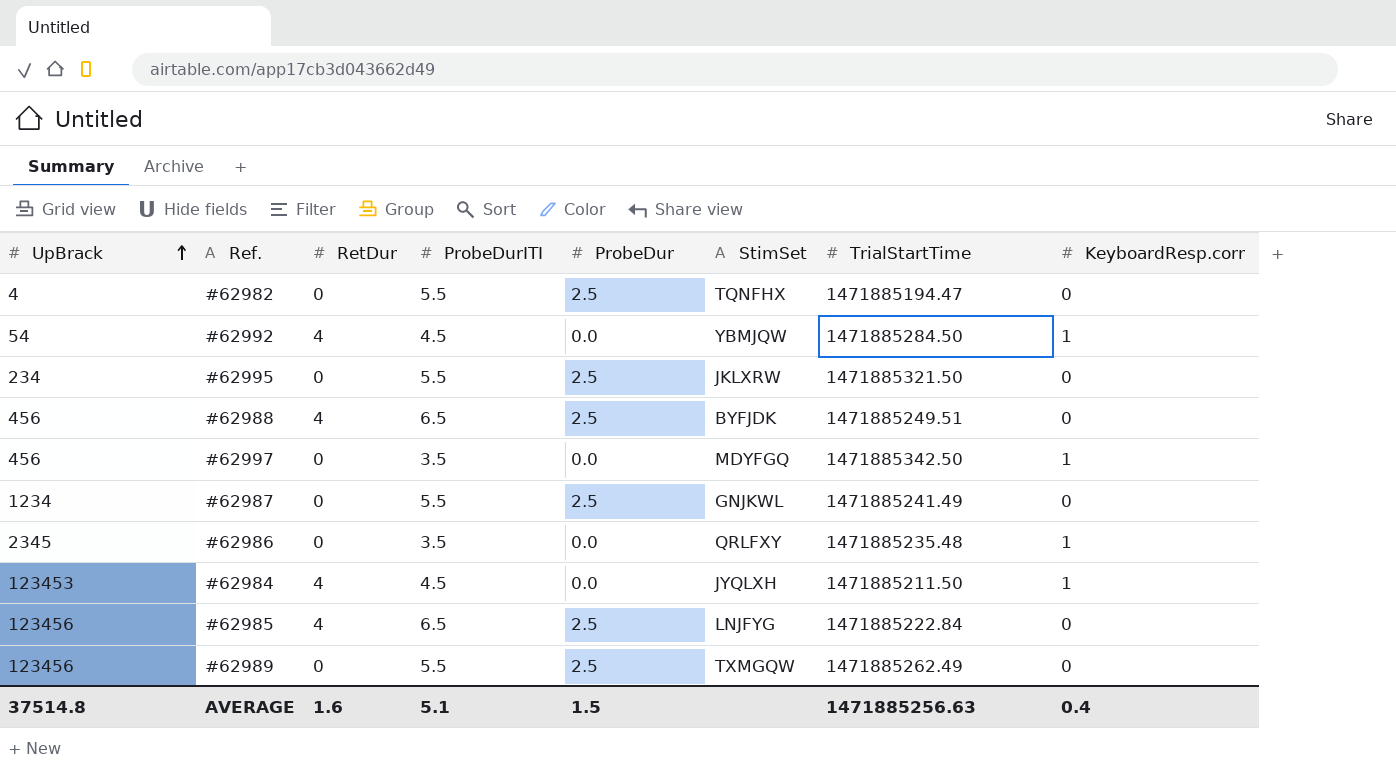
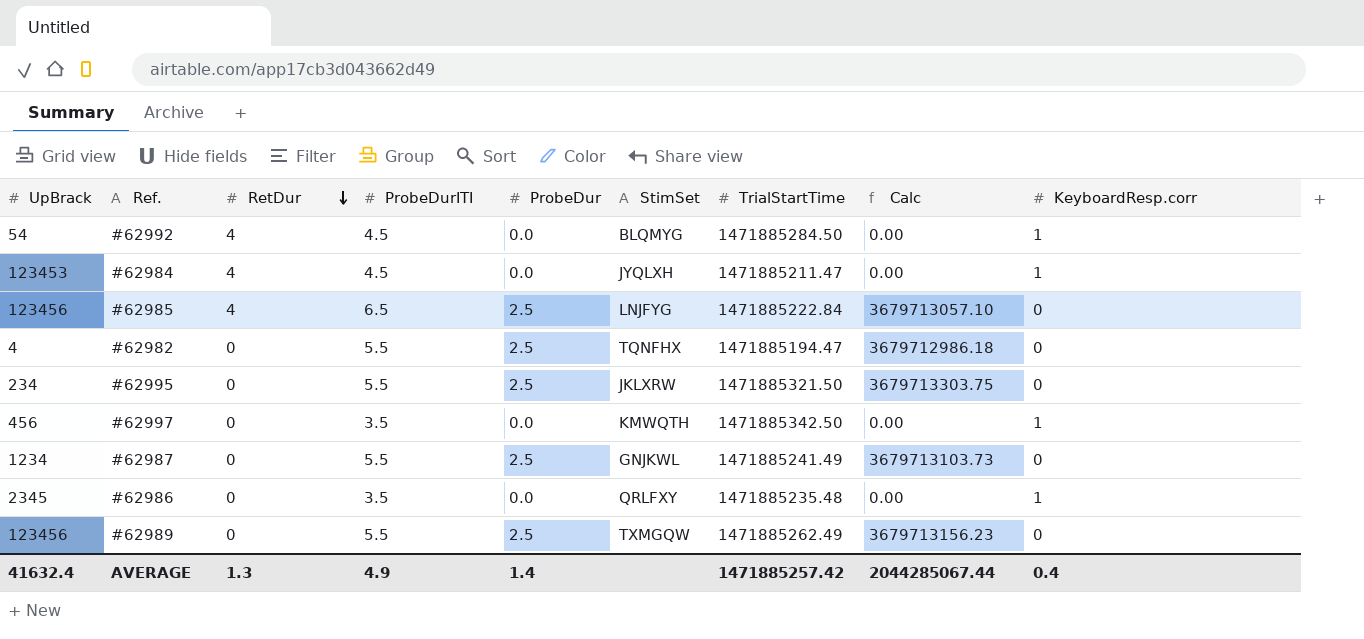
row order: UpBrack ascending -> RetDur descending
column Calc | formula: none -> [ProbeDur] * [TrialStartTime]
row #62988: 456 | 4 | 6.5 | 2.5 | BYFJDK | 1471885249.51 | 0 -> none
#62992 | StimSet: YBMJQW -> BLQMYG
#62984 | TrialStartTime: 1471885211.50 -> 1471885211.47
#62997 | StimSet: MDYFGQ -> KMWQTH
AVERAGE | UpBrack: 37514.8 -> 41632.4
AVERAGE | RetDur: 1.6 -> 1.3
AVERAGE | ProbeDurITI: 5.1 -> 4.9
AVERAGE | ProbeDur: 1.5 -> 1.4
AVERAGE | TrialStartTime: 1471885256.63 -> 1471885257.42

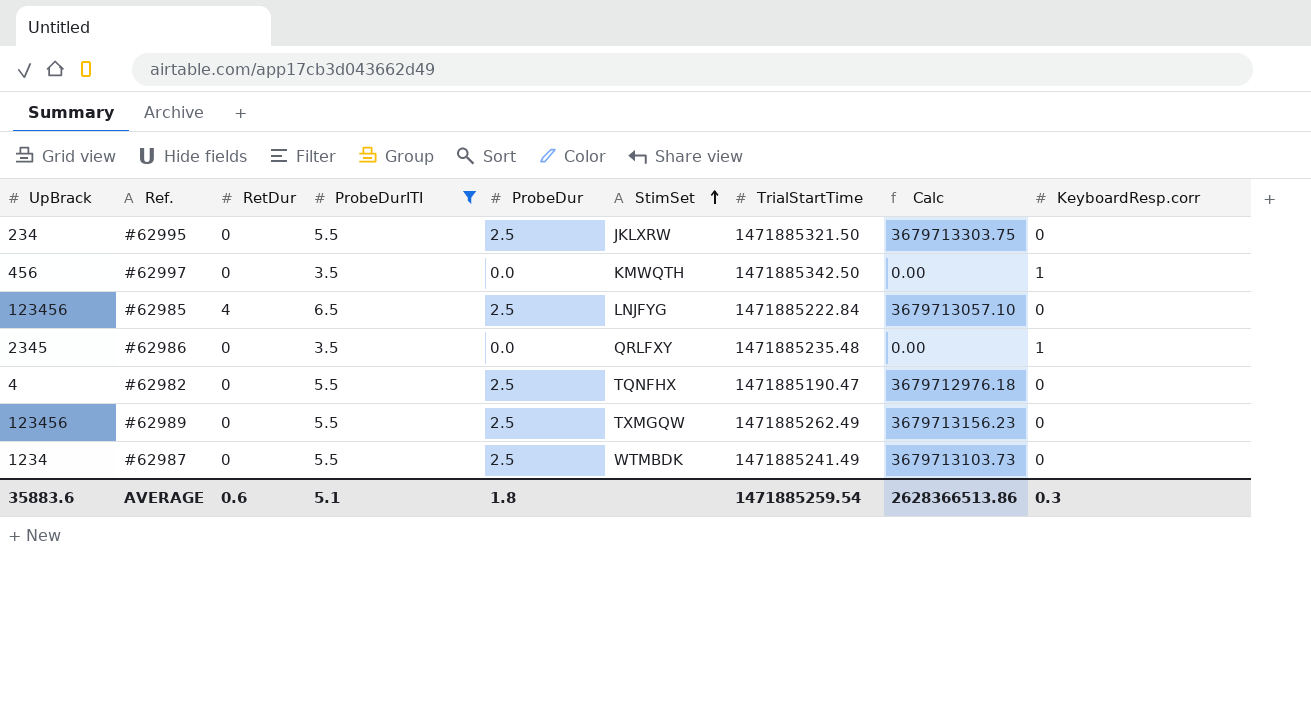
filter: none -> ProbeDurITI != 4.5
row order: RetDur descending -> StimSet ascending
#62982 | TrialStartTime: 1471885194.47 -> 1471885190.47
#62982 | Calc: 3679712986.18 -> 3679712976.18
#62987 | StimSet: GNJKWL -> WTMBDK
AVERAGE | UpBrack: 41632.4 -> 35883.6
AVERAGE | RetDur: 1.3 -> 0.6
AVERAGE | ProbeDurITI: 4.9 -> 5.1
AVERAGE | ProbeDur: 1.4 -> 1.8
AVERAGE | TrialStartTime: 1471885257.42 -> 1471885259.54
AVERAGE | Calc: 2044285067.44 -> 2628366513.86
AVERAGE | KeyboardResp.corr: 0.4 -> 0.3

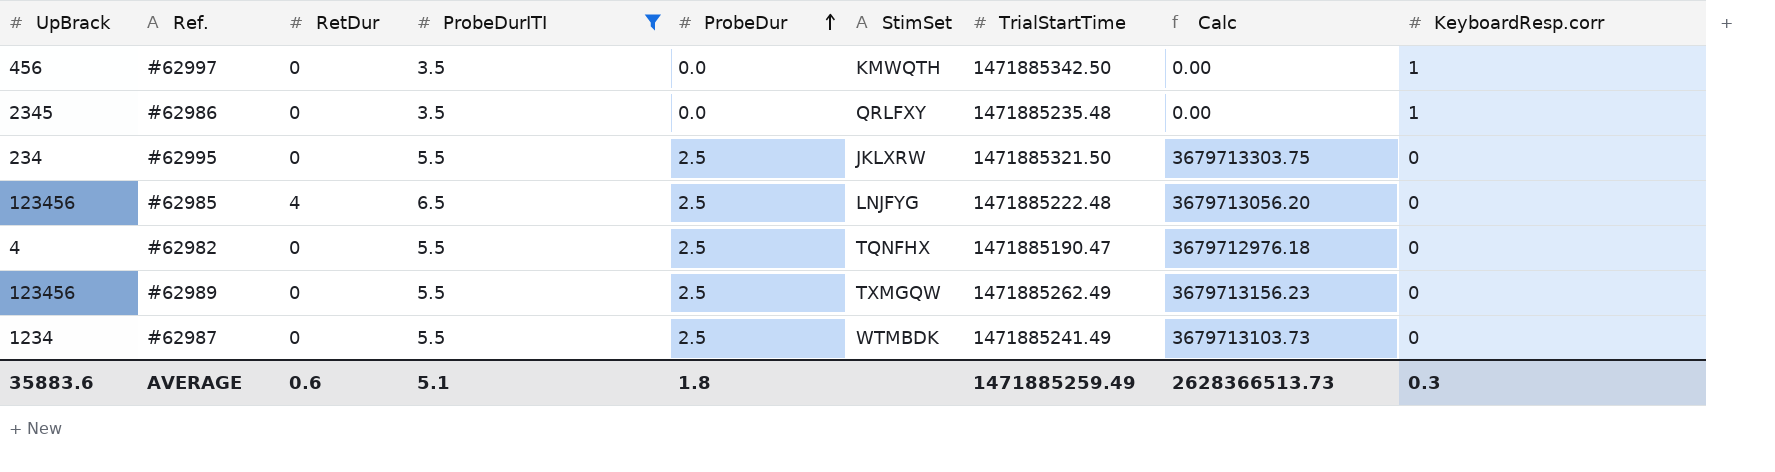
row order: StimSet ascending -> ProbeDur ascending
#62985 | TrialStartTime: 1471885222.84 -> 1471885222.48
#62985 | Calc: 3679713057.10 -> 3679713056.20
AVERAGE | TrialStartTime: 1471885259.54 -> 1471885259.49
AVERAGE | Calc: 2628366513.86 -> 2628366513.73

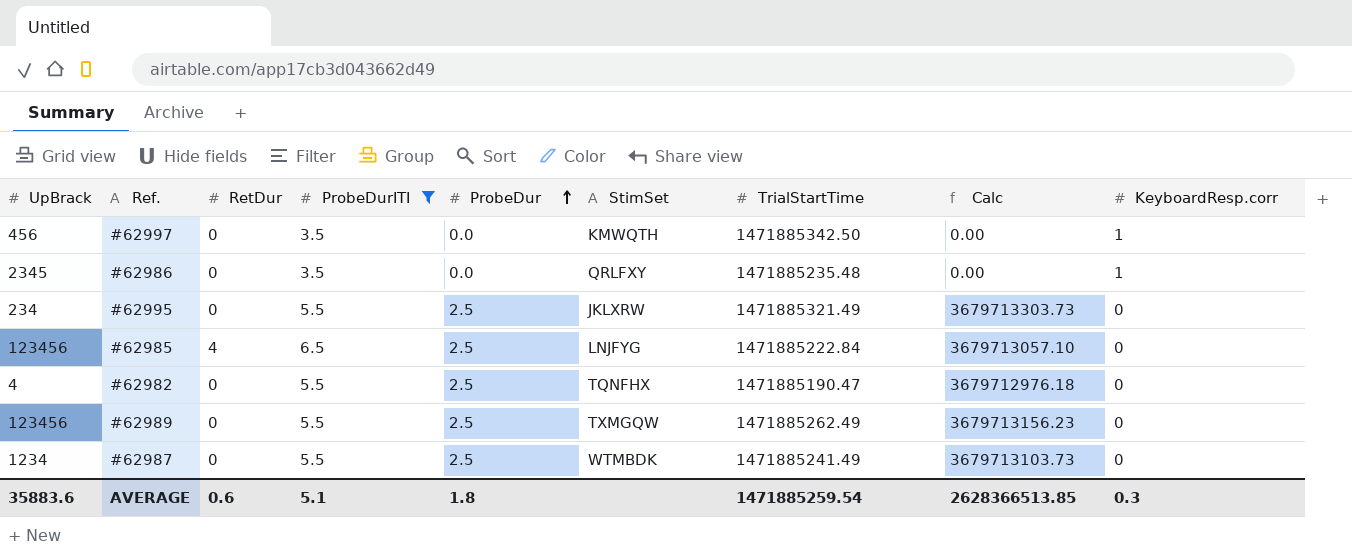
#62995 | TrialStartTime: 1471885321.50 -> 1471885321.49
#62995 | Calc: 3679713303.75 -> 3679713303.73
#62985 | TrialStartTime: 1471885222.48 -> 1471885222.84
#62985 | Calc: 3679713056.20 -> 3679713057.10
AVERAGE | TrialStartTime: 1471885259.49 -> 1471885259.54
AVERAGE | Calc: 2628366513.73 -> 2628366513.85

